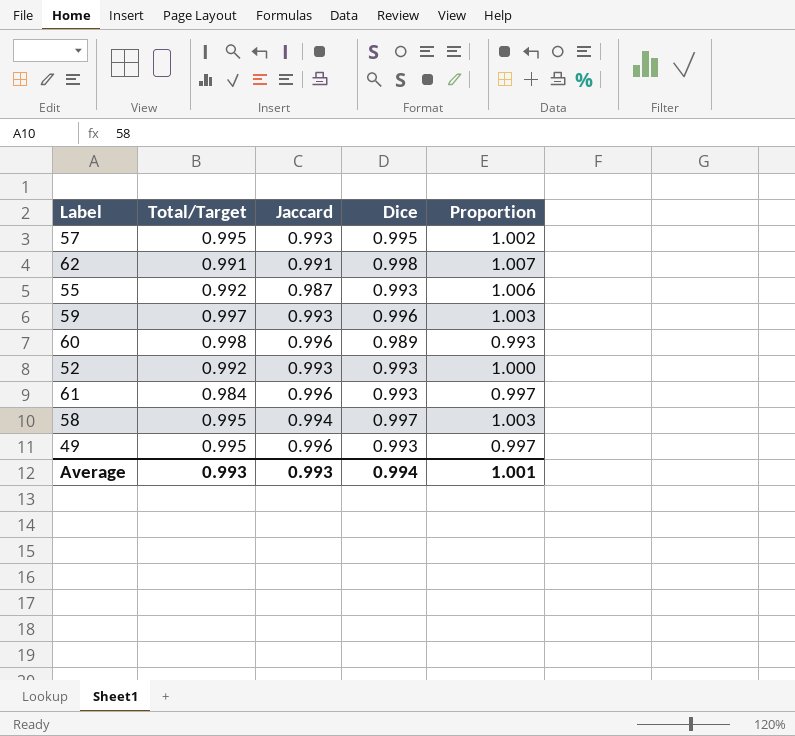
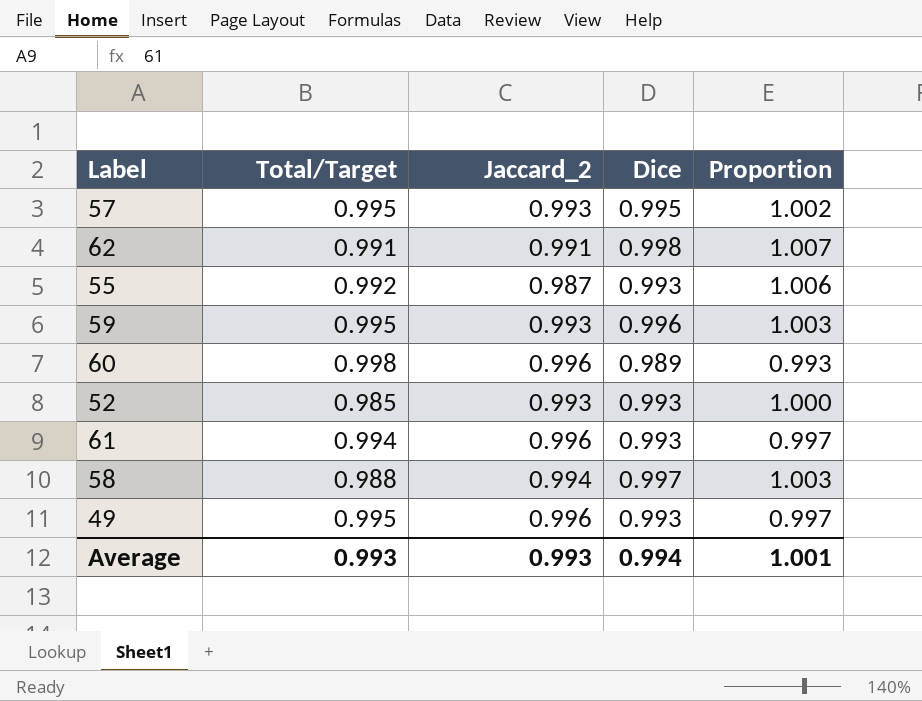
column name: Jaccard -> Jaccard_2
59 | Total/Target: 0.997 -> 0.995
52 | Total/Target: 0.992 -> 0.985
61 | Total/Target: 0.984 -> 0.994
58 | Total/Target: 0.995 -> 0.988

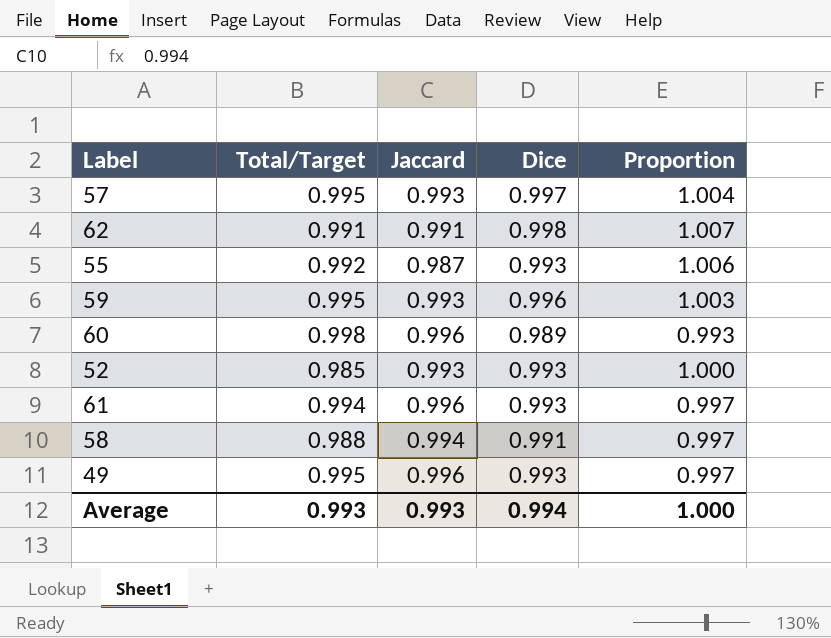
column name: Jaccard_2 -> Jaccard
57 | Dice: 0.995 -> 0.997
57 | Proportion: 1.002 -> 1.004
58 | Dice: 0.997 -> 0.991
58 | Proportion: 1.003 -> 0.997
Average | Proportion: 1.001 -> 1.000

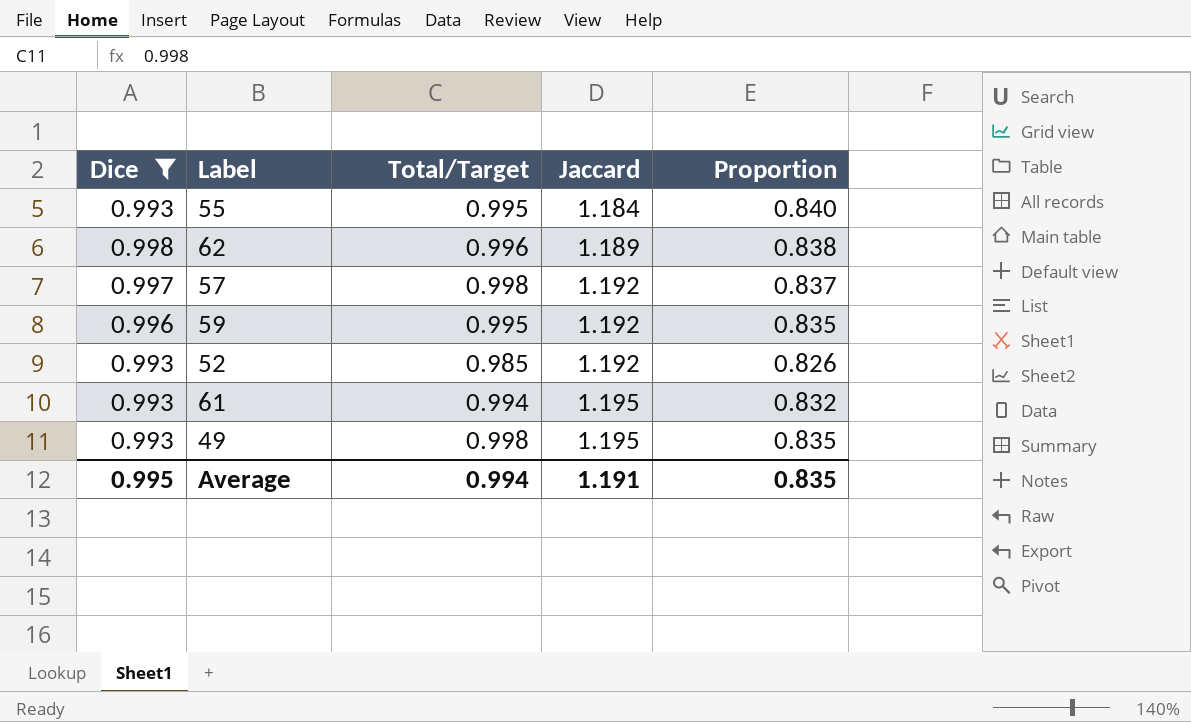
filter: none -> Dice >= 0.993
row order: none -> Jaccard ascending
column Dice | position: 4 -> 1
column Proportion | formula: [Dice] / [Jaccard] -> [Total/Target] / [Jaccard]
55 | Total/Target: 0.992 -> 0.995
55 | Jaccard: 0.987 -> 1.184
62 | Total/Target: 0.991 -> 0.996
62 | Jaccard: 0.991 -> 1.189
57 | Total/Target: 0.995 -> 0.998
57 | Jaccard: 0.993 -> 1.192
59 | Jaccard: 0.993 -> 1.192
52 | Jaccard: 0.993 -> 1.192
61 | Jaccard: 0.996 -> 1.195
49 | Total/Target: 0.995 -> 0.998
49 | Jaccard: 0.996 -> 1.195
Average | Dice: 0.994 -> 0.995
Average | Total/Target: 0.993 -> 0.994
Average | Jaccard: 0.993 -> 1.191
Average | Proportion: 1.000 -> 0.835

